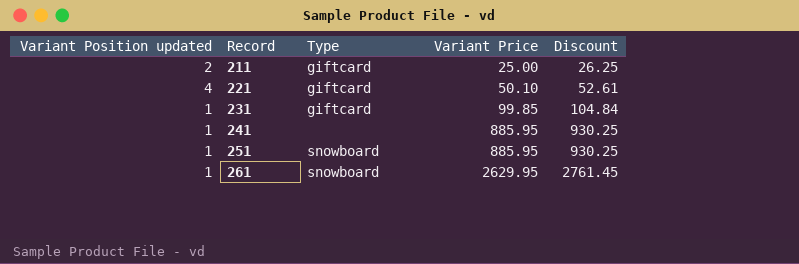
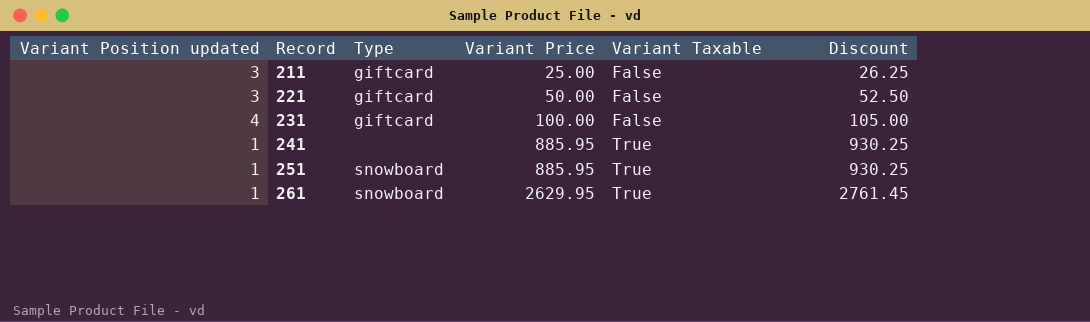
column Variant Taxable | position: none -> 5
211 | Variant Position updated: 2 -> 3
221 | Variant Position updated: 4 -> 3
221 | Variant Price: 50.10 -> 50.00
221 | Discount: 52.61 -> 52.50
231 | Variant Position updated: 1 -> 4
231 | Variant Price: 99.85 -> 100.00
231 | Discount: 104.84 -> 105.00

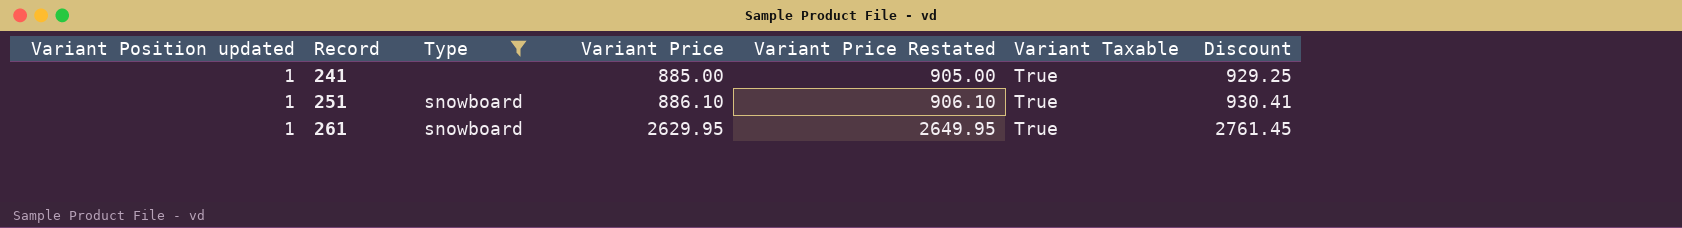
filter: none -> Type != giftcard
column Variant Price Restated | formula: none -> [Variant Price] + 20
241 | Variant Price: 885.95 -> 885.00
241 | Discount: 930.25 -> 929.25
251 | Variant Price: 885.95 -> 886.10
251 | Discount: 930.25 -> 930.41

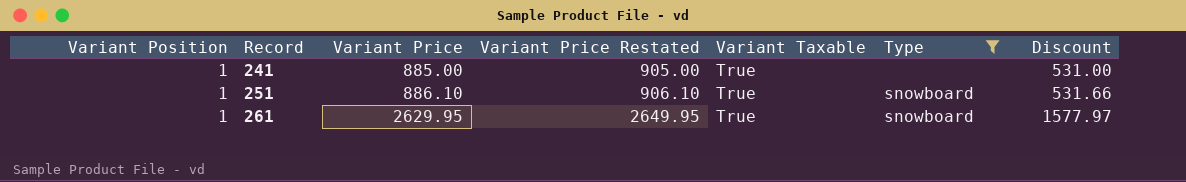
column name: Variant Position updated -> Variant Position
column Type | position: 3 -> 6
column Discount | formula: [Variant Price] * 1.05 -> [Variant Price] * 0.6

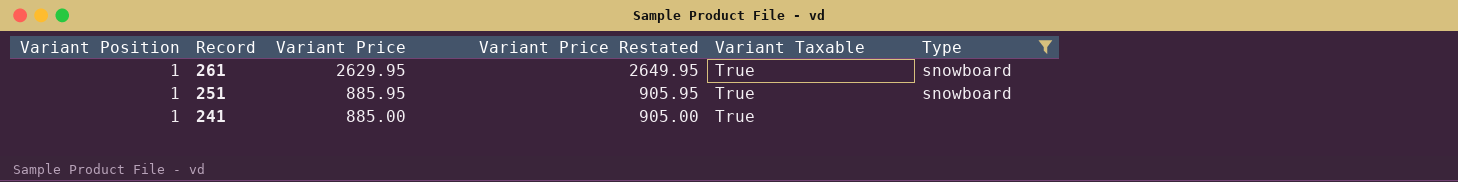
row order: Record ascending -> Record descending
column Discount | formula: [Variant Price] * 0.6 -> none
251 | Variant Price: 886.10 -> 885.95
251 | Variant Price Restated: 906.10 -> 905.95

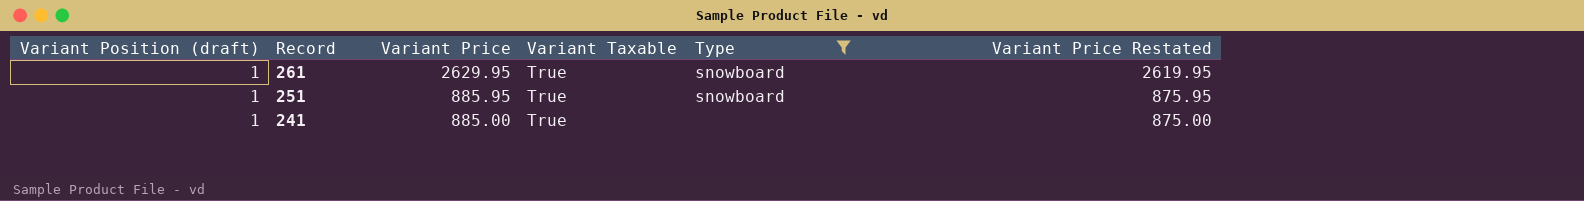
column name: Variant Position -> Variant Position (draft)
column Variant Price Restated | formula: [Variant Price] + 20 -> [Variant Price] - 10
column Variant Price Restated | position: 4 -> 6

